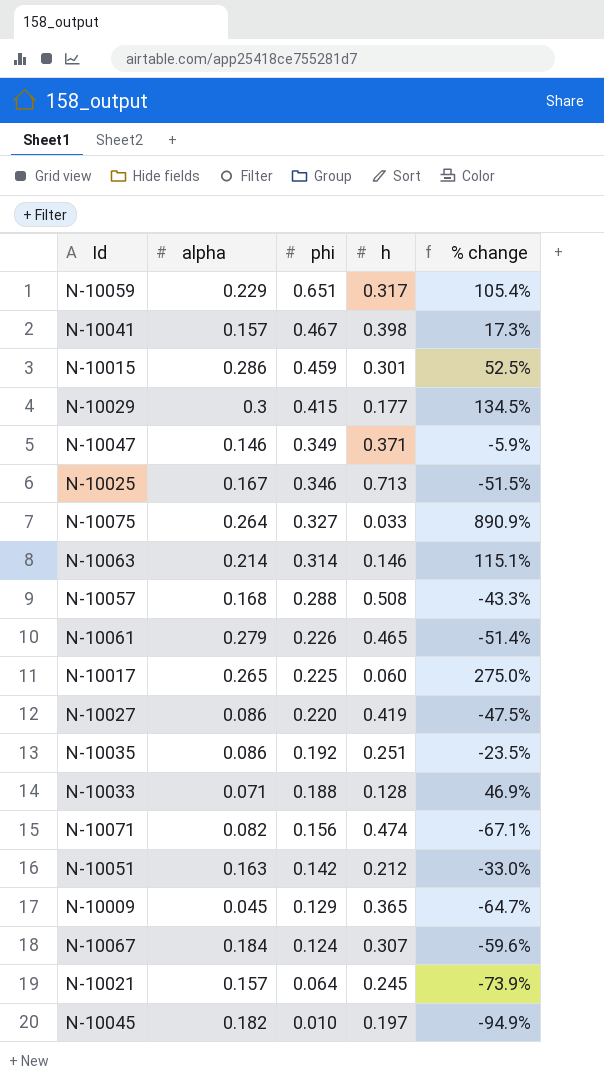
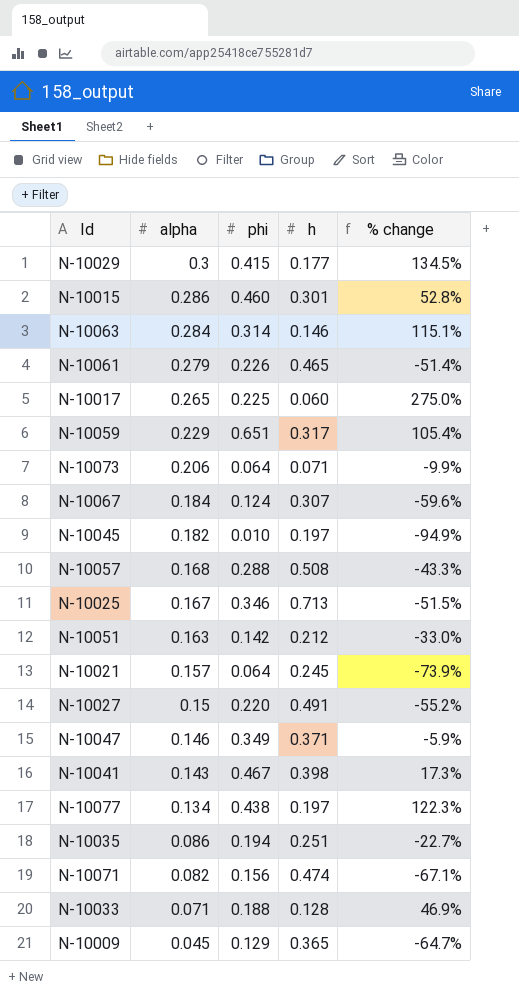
row order: phi descending -> alpha descending
row N-10075: 0.264 | 0.327 | 0.033 | 890.9% -> none
N-10015 | phi: 0.459 -> 0.460
N-10015 | % change: 52.5% -> 52.8%
N-10063 | alpha: 0.214 -> 0.284
row N-10073: none -> 0.206 | 0.064 | 0.071 | -9.9%
N-10027 | alpha: 0.086 -> 0.15
N-10027 | h: 0.419 -> 0.491
N-10027 | % change: -47.5% -> -55.2%
N-10041 | alpha: 0.157 -> 0.143
row N-10077: none -> 0.134 | 0.438 | 0.197 | 122.3%
N-10035 | phi: 0.192 -> 0.194
N-10035 | % change: -23.5% -> -22.7%

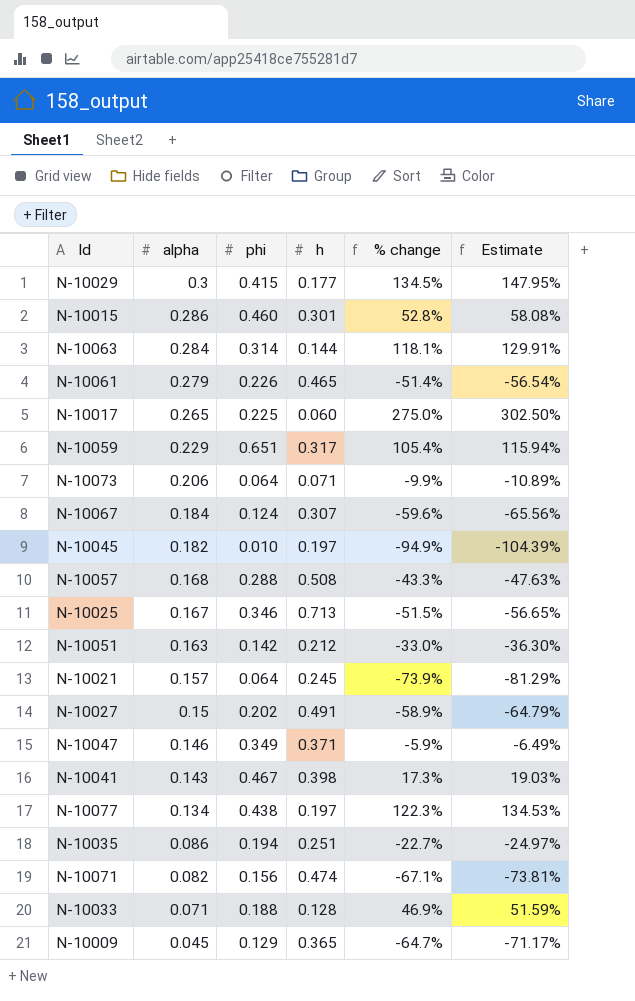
column Estimate | formula: none -> [% change] * 1.1
N-10063 | h: 0.146 -> 0.144
N-10063 | % change: 115.1% -> 118.1%
N-10027 | phi: 0.220 -> 0.202
N-10027 | % change: -55.2% -> -58.9%

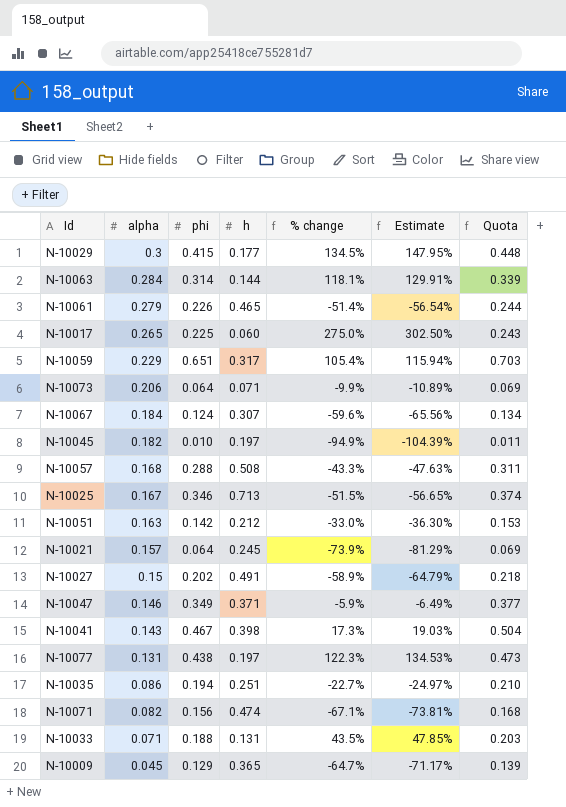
column Quota | formula: none -> [phi] * 1.08
row N-10015: 0.286 | 0.460 | 0.301 | 52.8% | 58.08% -> none
N-10077 | alpha: 0.134 -> 0.131
N-10033 | h: 0.128 -> 0.131
N-10033 | % change: 46.9% -> 43.5%
N-10033 | Estimate: 51.59% -> 47.85%

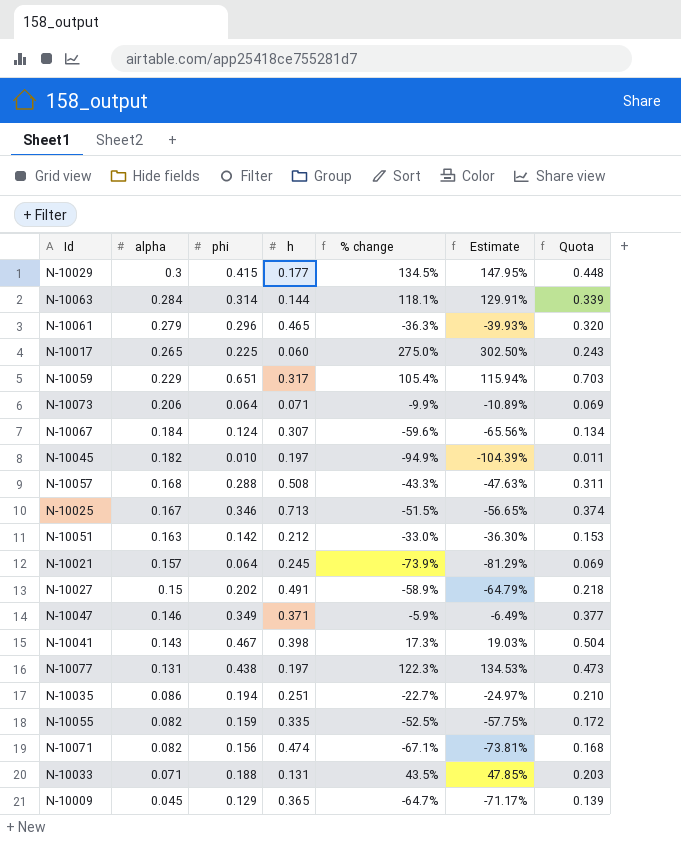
N-10061 | phi: 0.226 -> 0.296
N-10061 | % change: -51.4% -> -36.3%
N-10061 | Estimate: -56.54% -> -39.93%
N-10061 | Quota: 0.244 -> 0.320
row N-10055: none -> 0.082 | 0.159 | 0.335 | -52.5% | -57.75% | 0.172

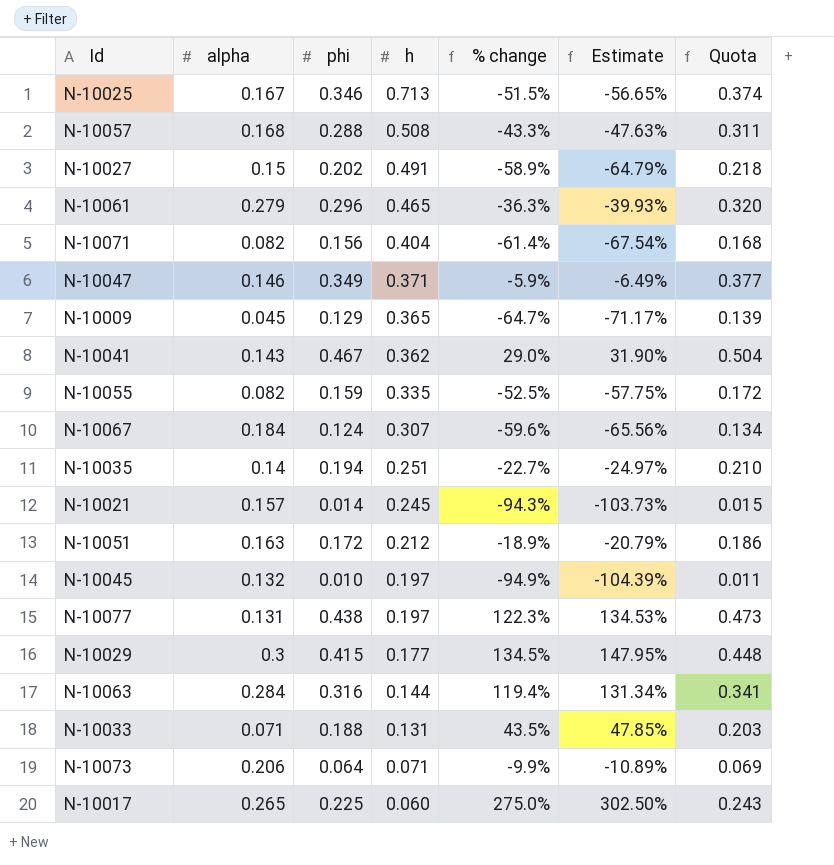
row order: alpha descending -> h descending
row N-10059: 0.229 | 0.651 | 0.317 | 105.4% | 115.94% | 0.703 -> none
N-10071 | h: 0.474 -> 0.404
N-10071 | % change: -67.1% -> -61.4%
N-10071 | Estimate: -73.81% -> -67.54%
N-10041 | h: 0.398 -> 0.362
N-10041 | % change: 17.3% -> 29.0%
N-10041 | Estimate: 19.03% -> 31.90%
N-10035 | alpha: 0.086 -> 0.14
N-10021 | phi: 0.064 -> 0.014
N-10021 | % change: -73.9% -> -94.3%
N-10021 | Estimate: -81.29% -> -103.73%
N-10021 | Quota: 0.069 -> 0.015
N-10051 | phi: 0.142 -> 0.172
N-10051 | % change: -33.0% -> -18.9%
N-10051 | Estimate: -36.30% -> -20.79%
N-10051 | Quota: 0.153 -> 0.186
N-10045 | alpha: 0.182 -> 0.132
N-10063 | phi: 0.314 -> 0.316
N-10063 | % change: 118.1% -> 119.4%
N-10063 | Estimate: 129.91% -> 131.34%
N-10063 | Quota: 0.339 -> 0.341

